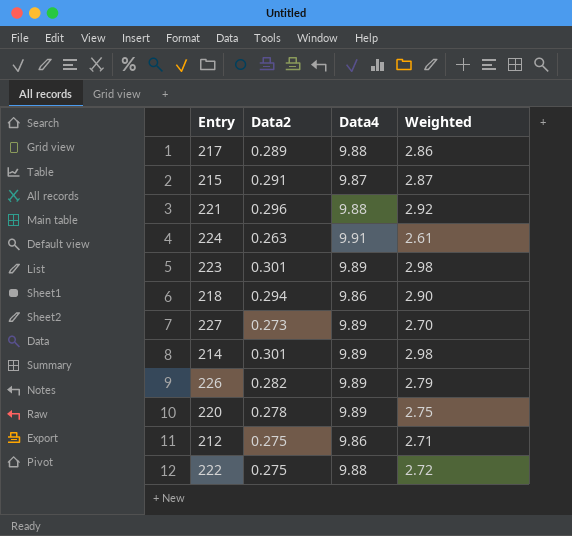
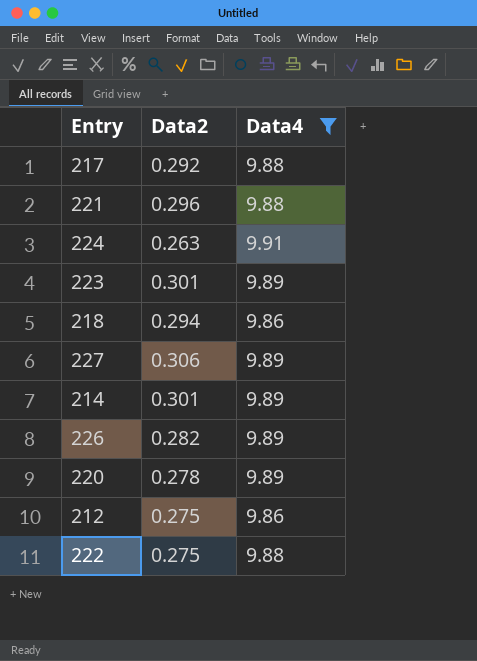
filter: none -> Data4 != 9.87
column Weighted | formula: [Data2] * [Data4] -> none
217 | Data2: 0.289 -> 0.292
227 | Data2: 0.273 -> 0.306

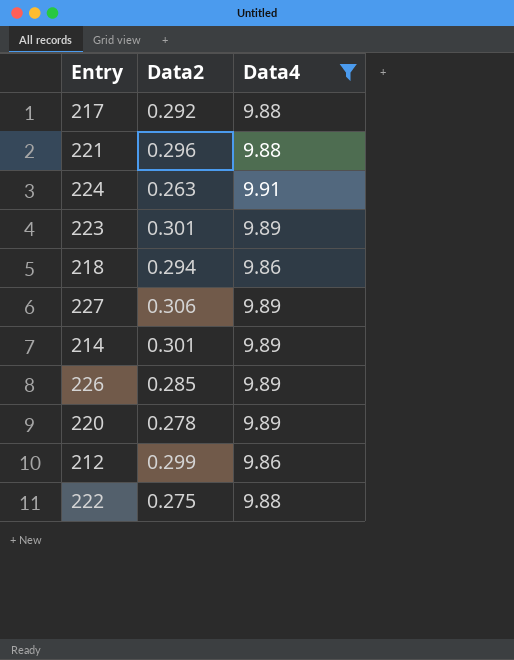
226 | Data2: 0.282 -> 0.285
212 | Data2: 0.275 -> 0.299

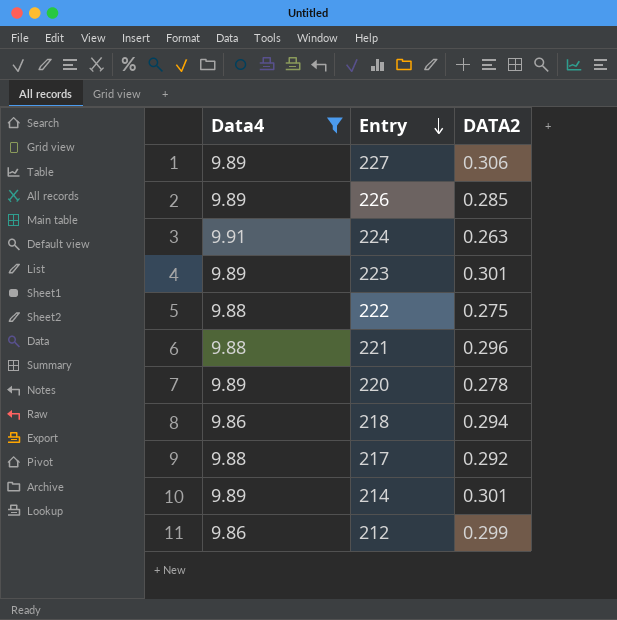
row order: none -> Entry descending
column Data4 | position: 3 -> 1
column name: Data2 -> DATA2

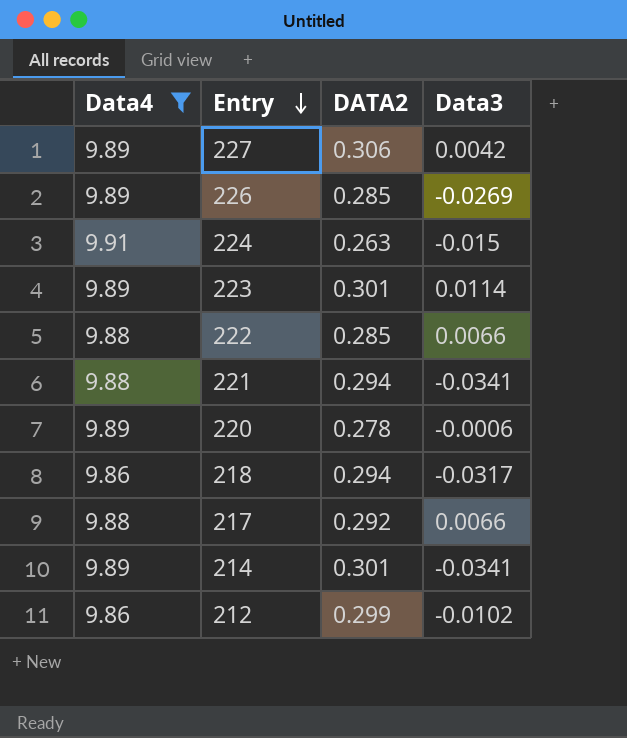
column Data3 | position: none -> 4
222 | DATA2: 0.275 -> 0.285
221 | DATA2: 0.296 -> 0.294

